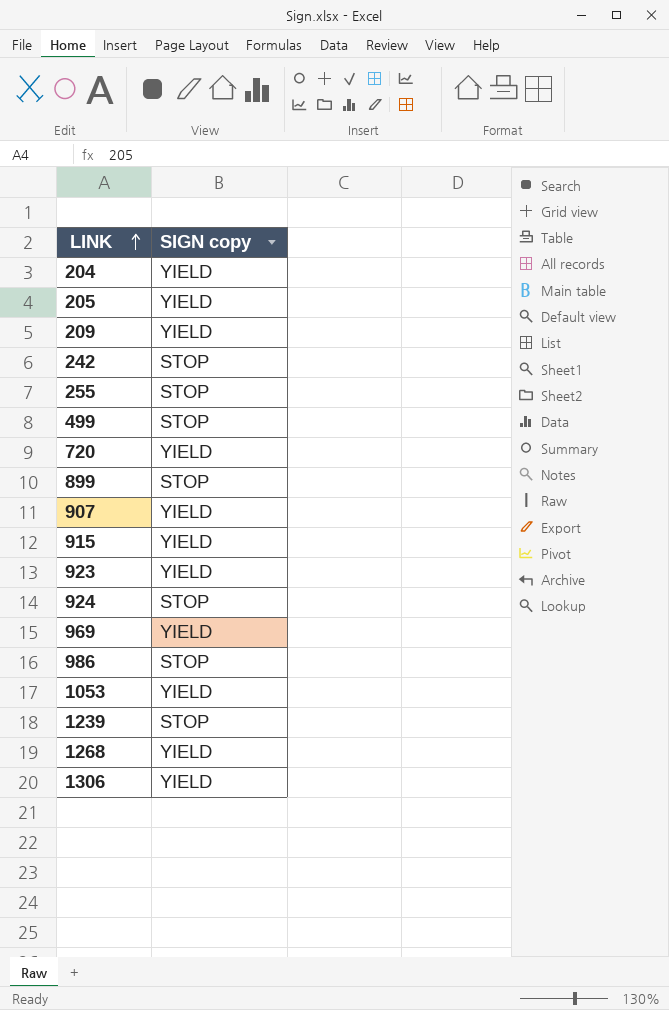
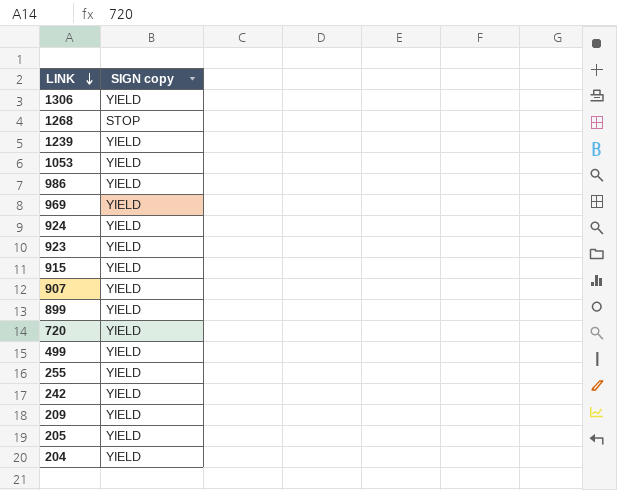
row order: LINK ascending -> LINK descending
1268 | SIGN copy: YIELD -> STOP
1239 | SIGN copy: STOP -> YIELD
986 | SIGN copy: STOP -> YIELD
924 | SIGN copy: STOP -> YIELD
899 | SIGN copy: STOP -> YIELD
499 | SIGN copy: STOP -> YIELD
255 | SIGN copy: STOP -> YIELD
242 | SIGN copy: STOP -> YIELD

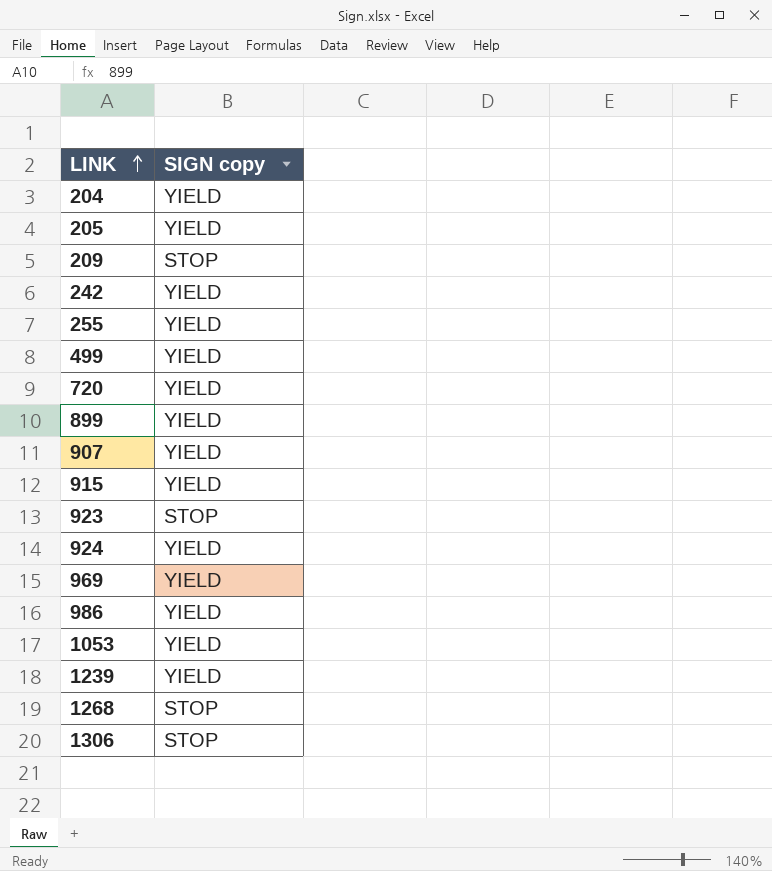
row order: LINK descending -> LINK ascending
209 | SIGN copy: YIELD -> STOP
923 | SIGN copy: YIELD -> STOP
1306 | SIGN copy: YIELD -> STOP

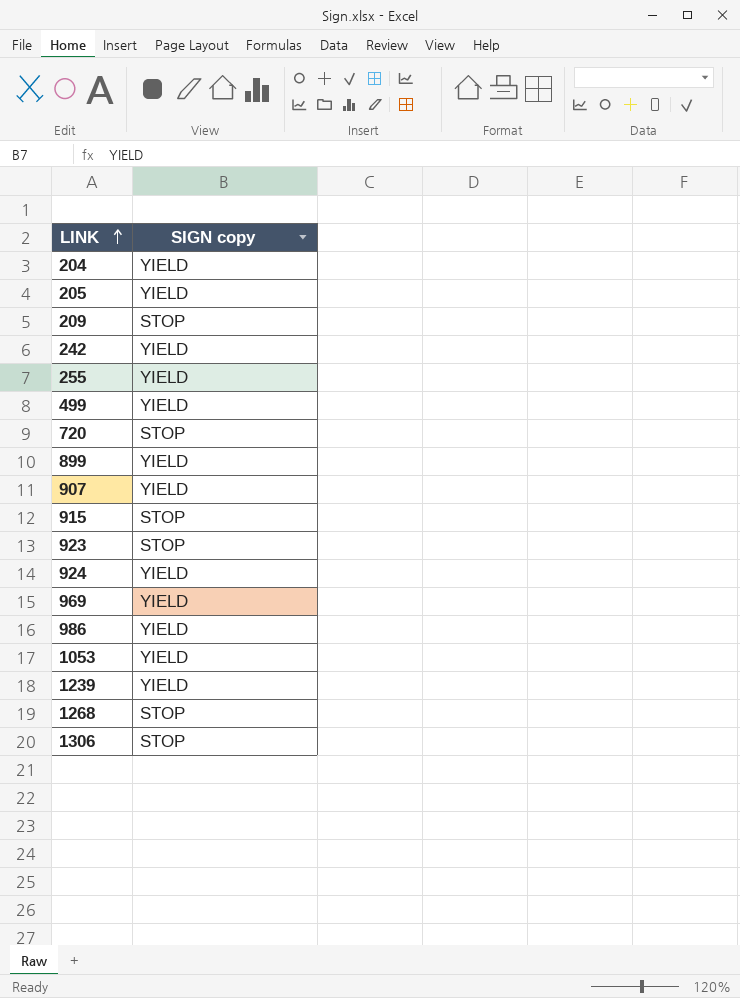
720 | SIGN copy: YIELD -> STOP
915 | SIGN copy: YIELD -> STOP

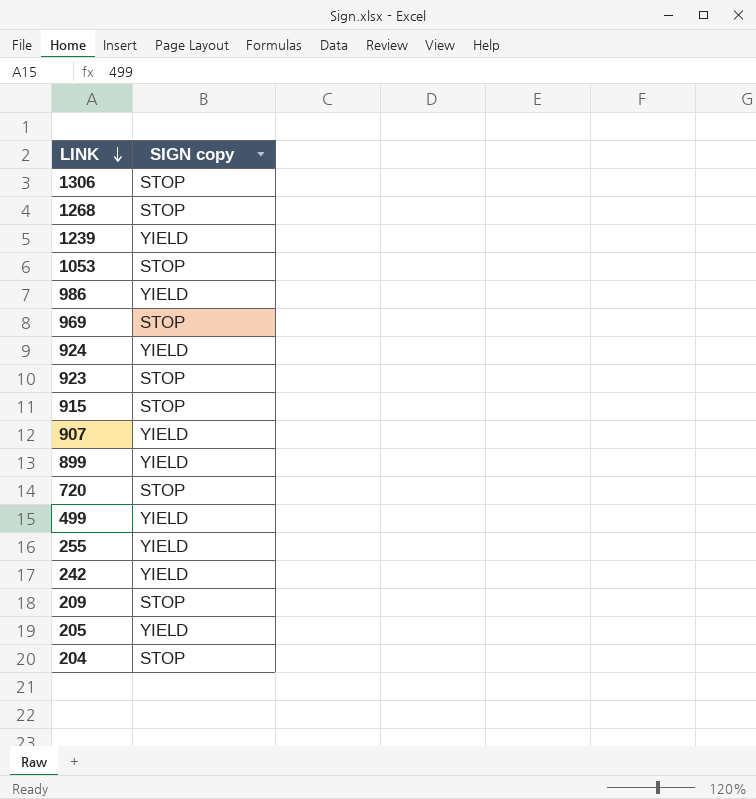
row order: LINK ascending -> LINK descending
1053 | SIGN copy: YIELD -> STOP
969 | SIGN copy: YIELD -> STOP
204 | SIGN copy: YIELD -> STOP

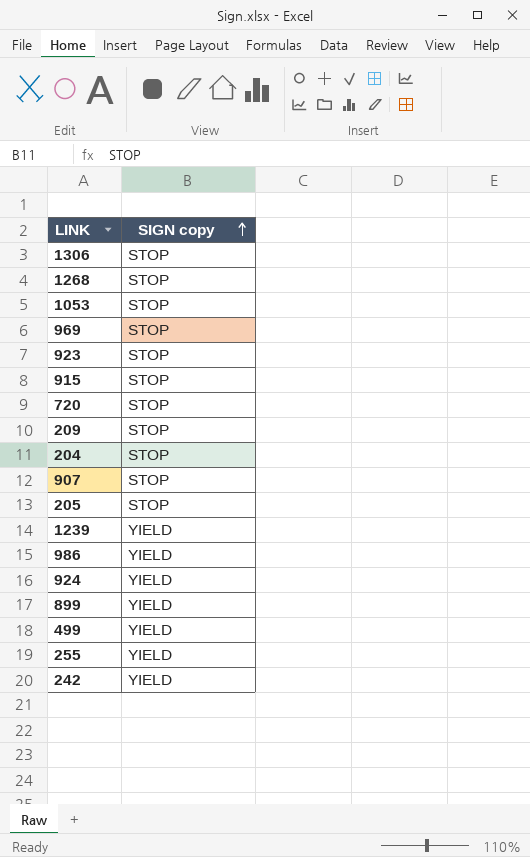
row order: LINK descending -> SIGN copy ascending
907 | SIGN copy: YIELD -> STOP
205 | SIGN copy: YIELD -> STOP

